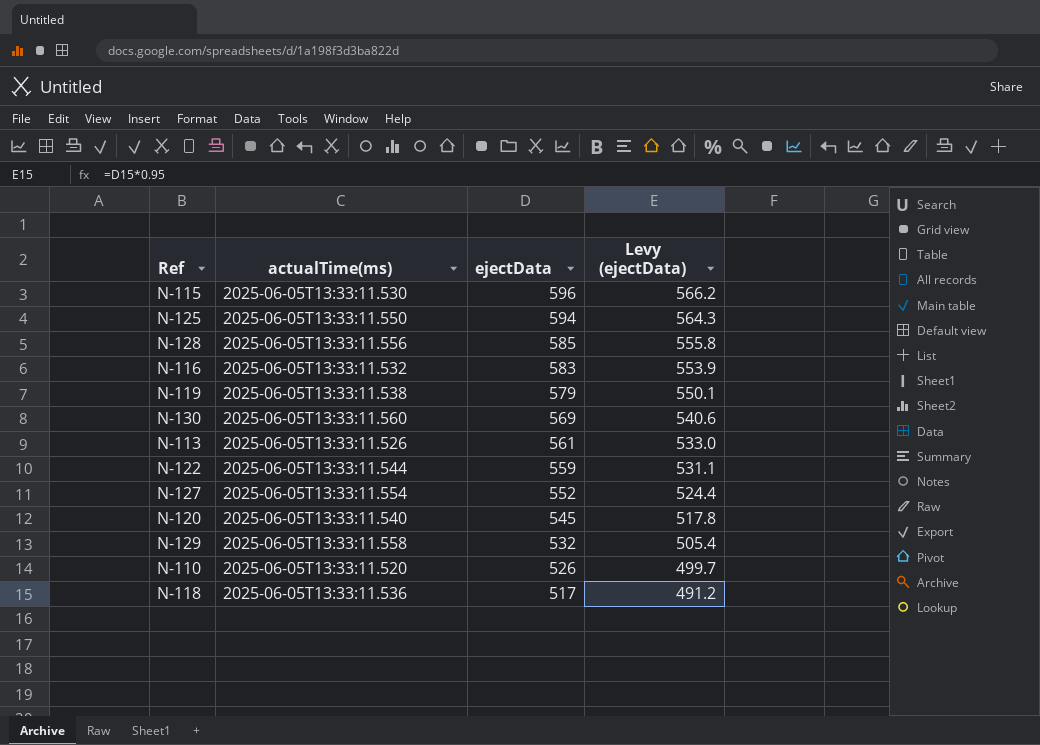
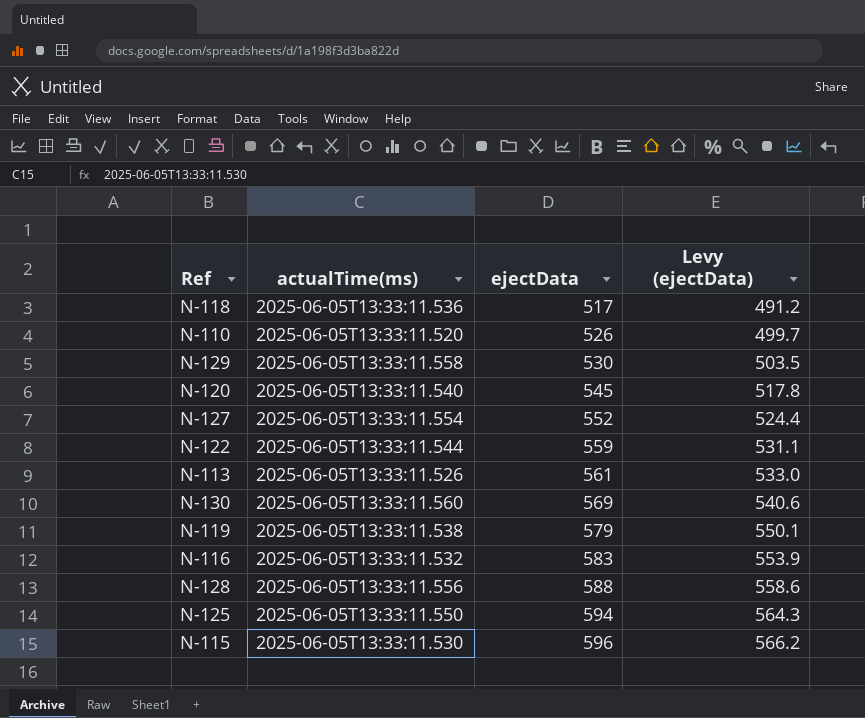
row order: ejectData descending -> ejectData ascending
N-129 | ejectData: 532 -> 530
N-129 | Levy (ejectData): 505.4 -> 503.5
N-128 | ejectData: 585 -> 588
N-128 | Levy (ejectData): 555.8 -> 558.6

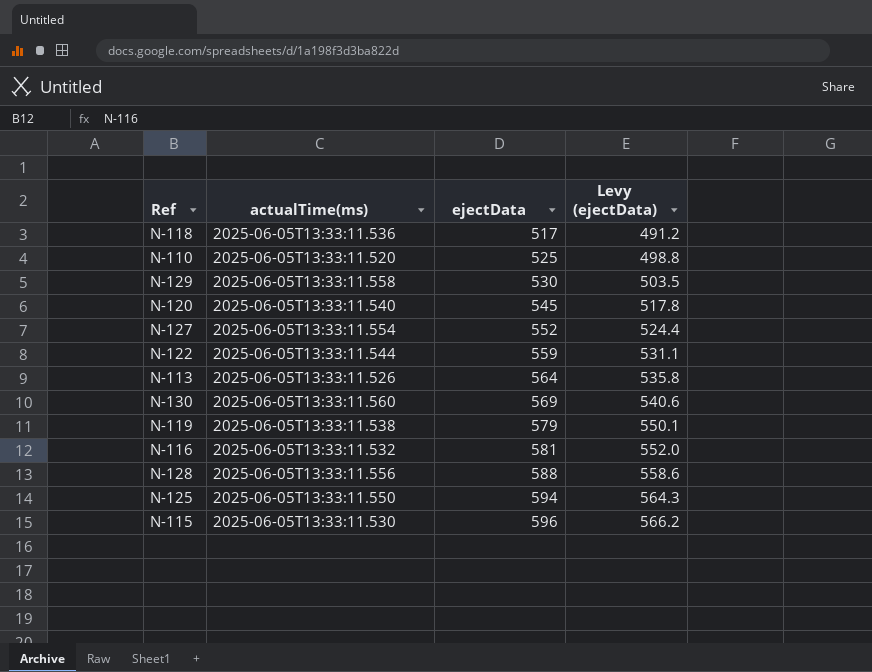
N-110 | ejectData: 526 -> 525
N-110 | Levy (ejectData): 499.7 -> 498.8
N-113 | ejectData: 561 -> 564
N-113 | Levy (ejectData): 533.0 -> 535.8
N-116 | ejectData: 583 -> 581
N-116 | Levy (ejectData): 553.9 -> 552.0

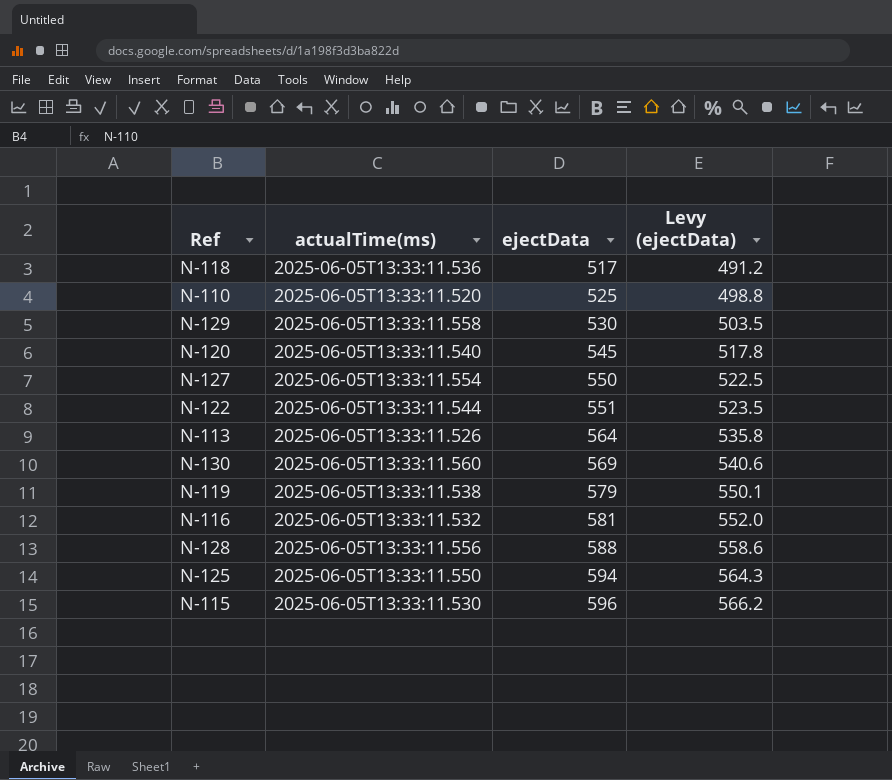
N-127 | ejectData: 552 -> 550
N-127 | Levy (ejectData): 524.4 -> 522.5
N-122 | ejectData: 559 -> 551
N-122 | Levy (ejectData): 531.1 -> 523.5

